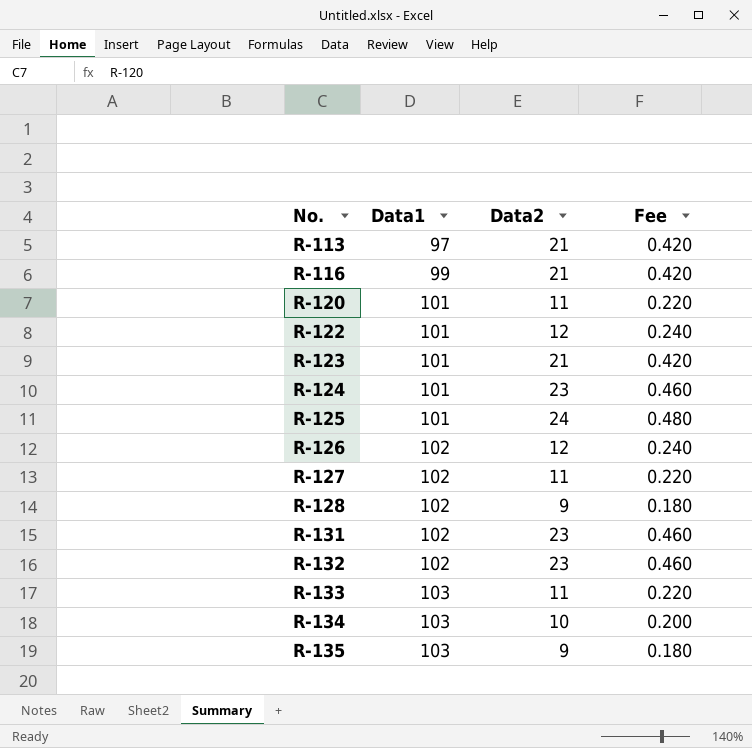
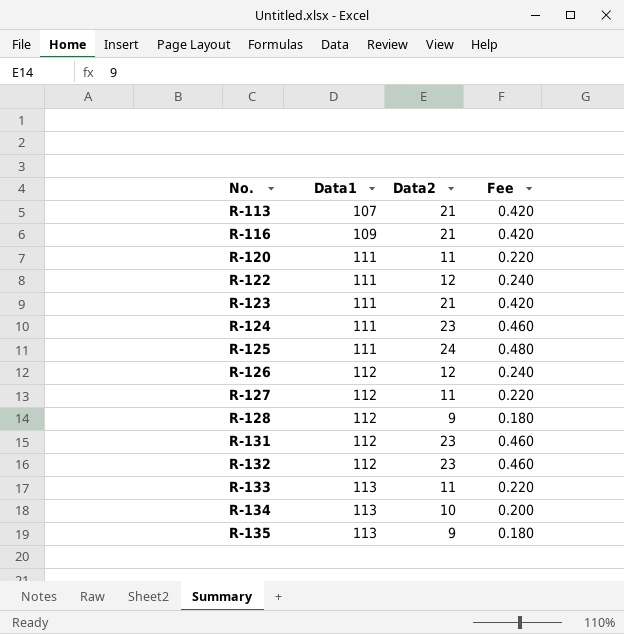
R-113 | Data1: 97 -> 107
R-116 | Data1: 99 -> 109
R-120 | Data1: 101 -> 111
R-122 | Data1: 101 -> 111
R-123 | Data1: 101 -> 111
R-124 | Data1: 101 -> 111
R-125 | Data1: 101 -> 111
R-126 | Data1: 102 -> 112
R-127 | Data1: 102 -> 112
R-128 | Data1: 102 -> 112
R-131 | Data1: 102 -> 112
R-132 | Data1: 102 -> 112
R-133 | Data1: 103 -> 113
R-134 | Data1: 103 -> 113
R-135 | Data1: 103 -> 113

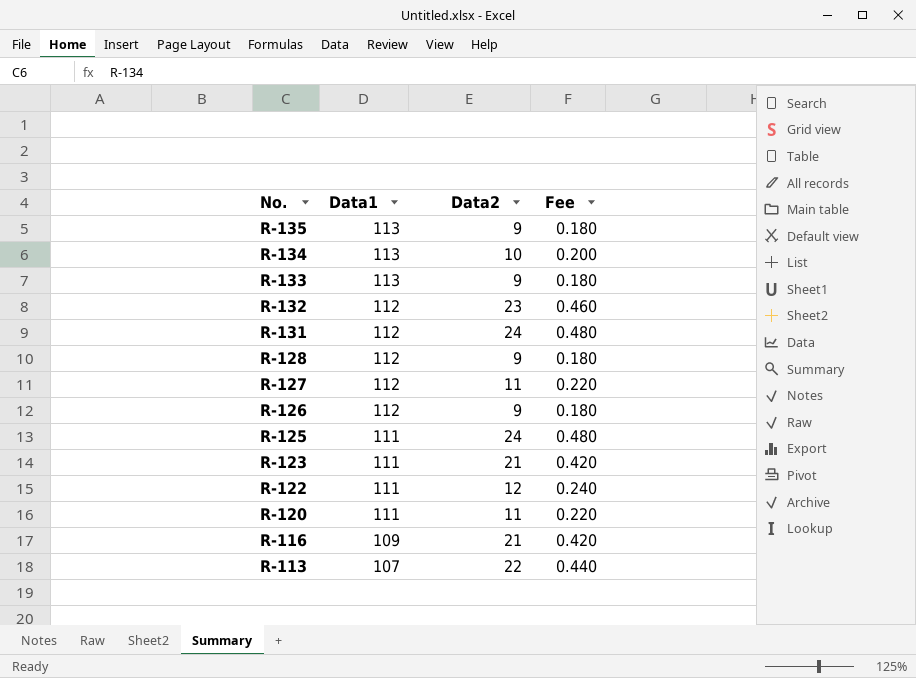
row order: No. ascending -> No. descending
row R-124: 111 | 23 | 0.460 -> none
R-133 | Data2: 11 -> 9
R-133 | Fee: 0.220 -> 0.180
R-131 | Data2: 23 -> 24
R-131 | Fee: 0.460 -> 0.480
R-126 | Data2: 12 -> 9
R-126 | Fee: 0.240 -> 0.180
R-113 | Data2: 21 -> 22
R-113 | Fee: 0.420 -> 0.440

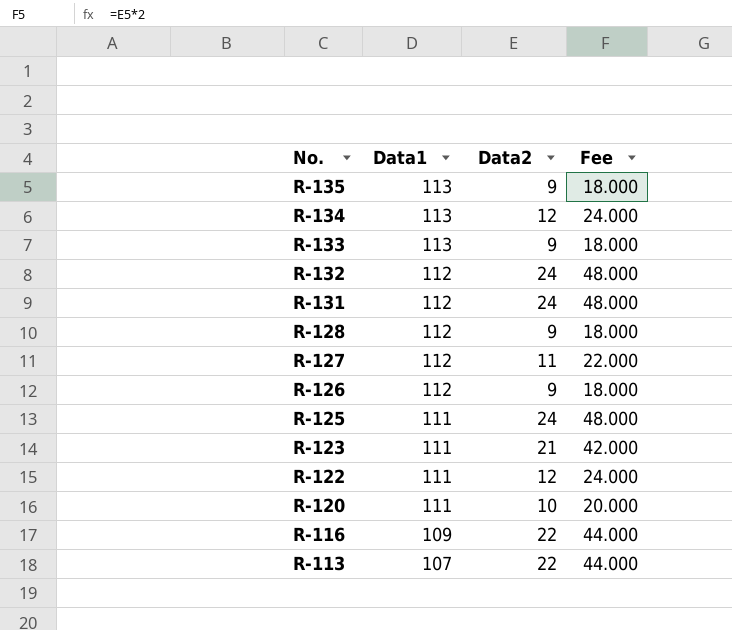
column Fee | formula: [Data2] * 0.02 -> [Data2] * 2
R-134 | Data2: 10 -> 12
R-132 | Data2: 23 -> 24
R-120 | Data2: 11 -> 10
R-116 | Data2: 21 -> 22

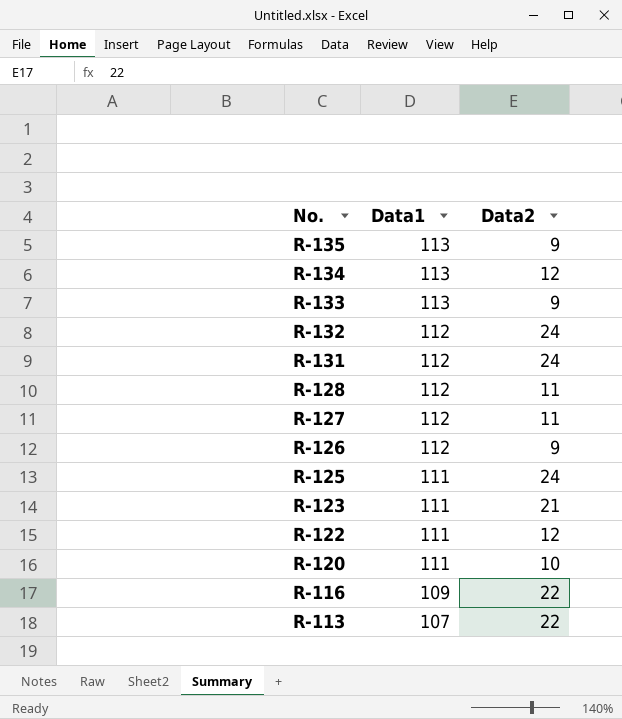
column Fee | formula: [Data2] * 2 -> none
R-128 | Data2: 9 -> 11

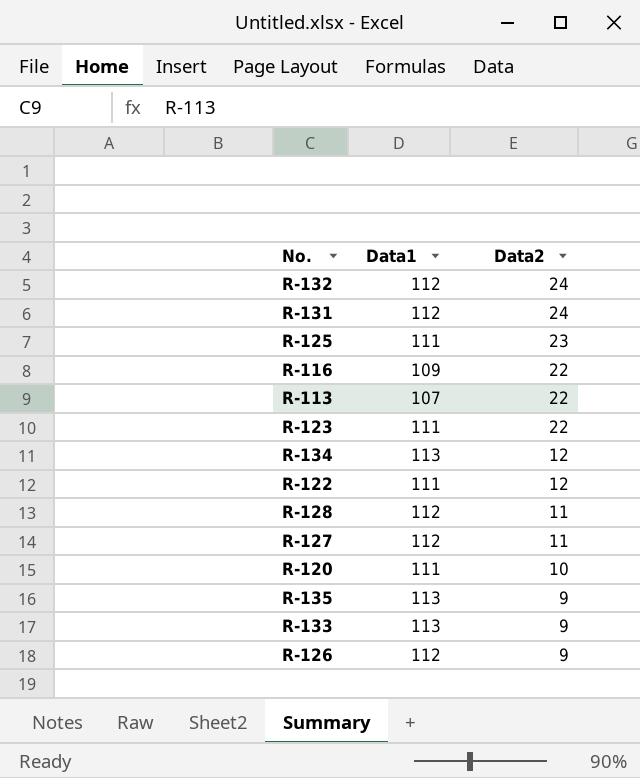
row order: No. descending -> Data2 descending
R-125 | Data2: 24 -> 23
R-123 | Data2: 21 -> 22

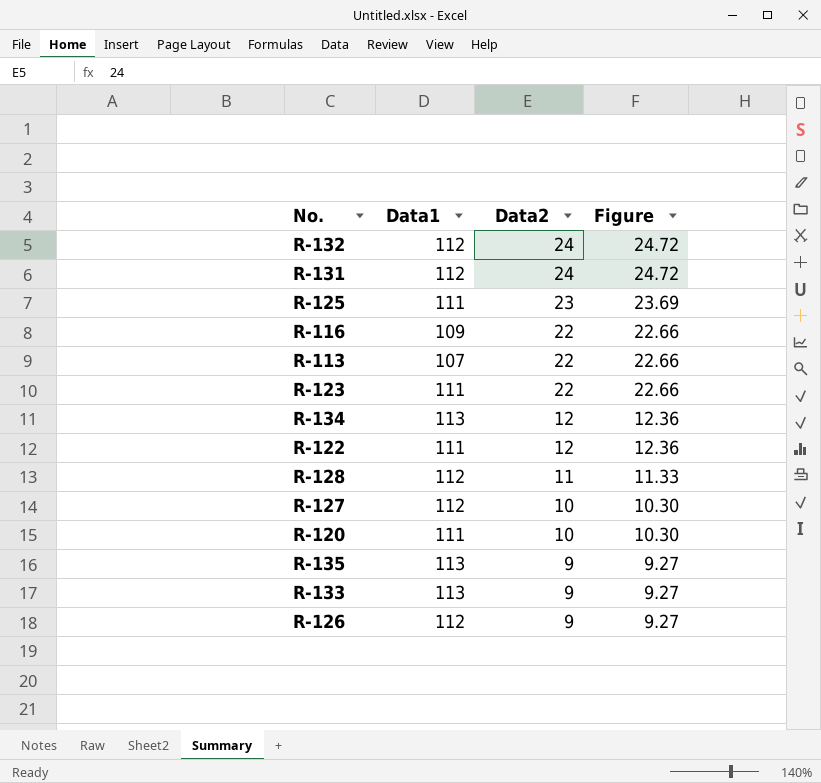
column Figure | formula: none -> [Data2] * 1.03
R-127 | Data2: 11 -> 10

